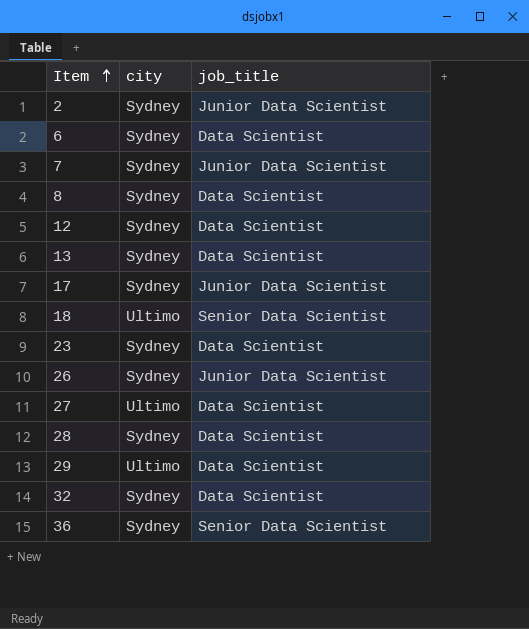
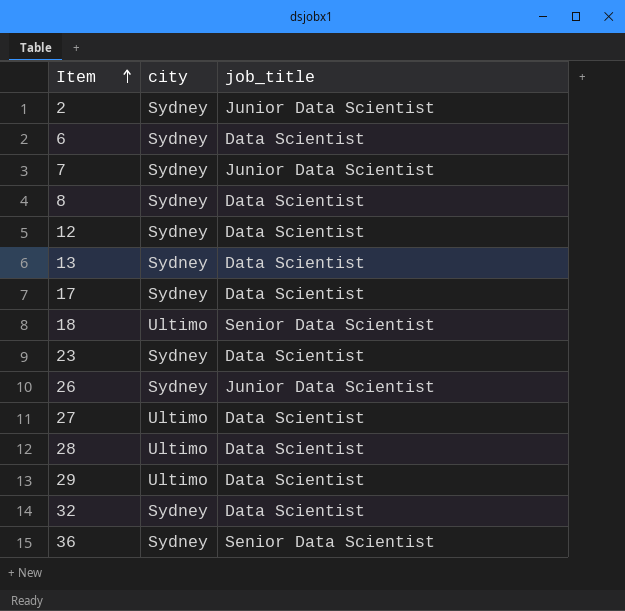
17 | job_title: Junior Data Scientist -> Data Scientist
28 | city: Sydney -> Ultimo

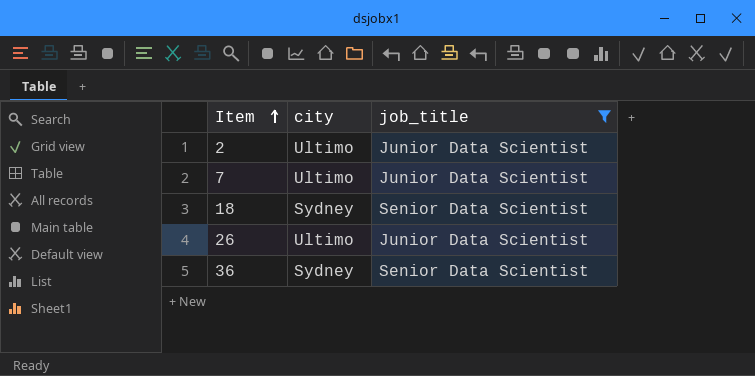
filter: none -> job_title != Data Scientist
2 | city: Sydney -> Ultimo
7 | city: Sydney -> Ultimo
18 | city: Ultimo -> Sydney
26 | city: Sydney -> Ultimo

